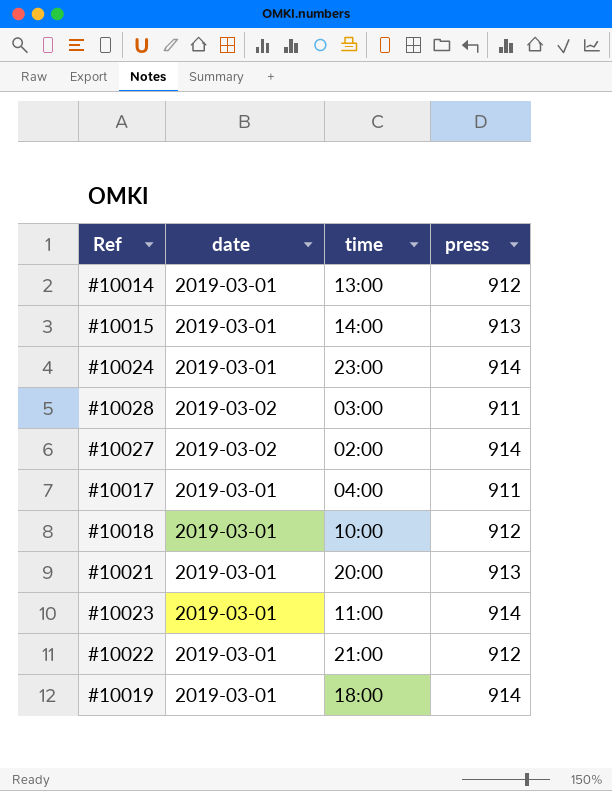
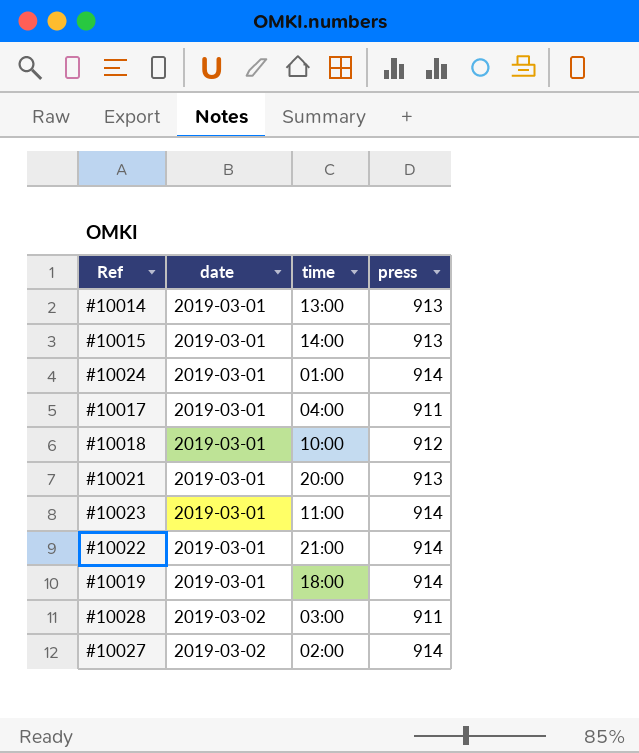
row order: none -> date ascending
#10014 | press: 912 -> 913
#10024 | time: 23:00 -> 01:00
#10022 | press: 912 -> 914

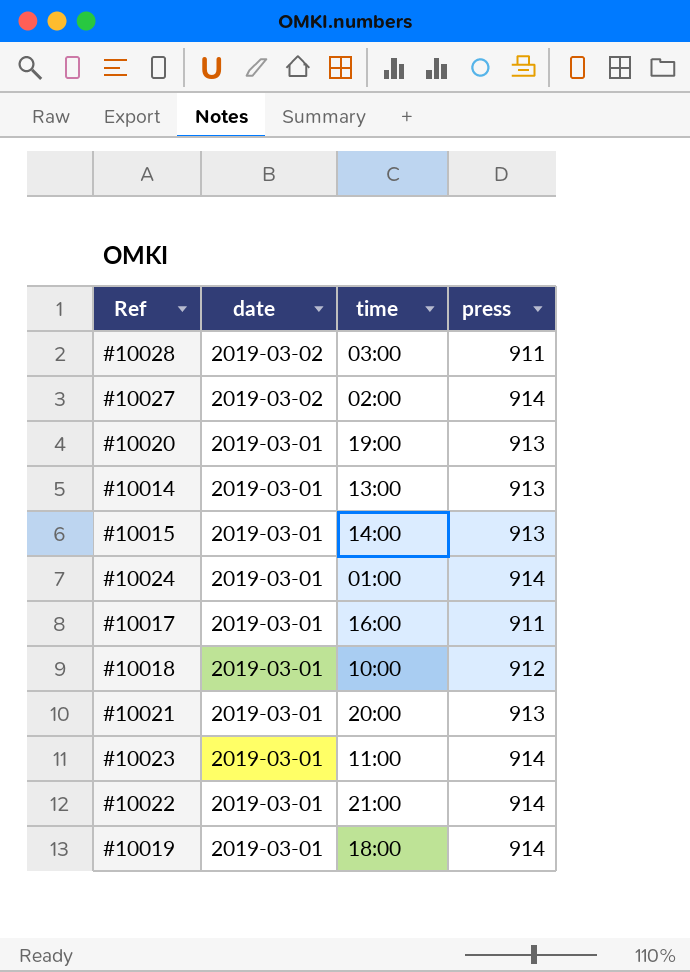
row order: date ascending -> date descending
row #10020: none -> 2019-03-01 | 19:00 | 913
#10017 | time: 04:00 -> 16:00

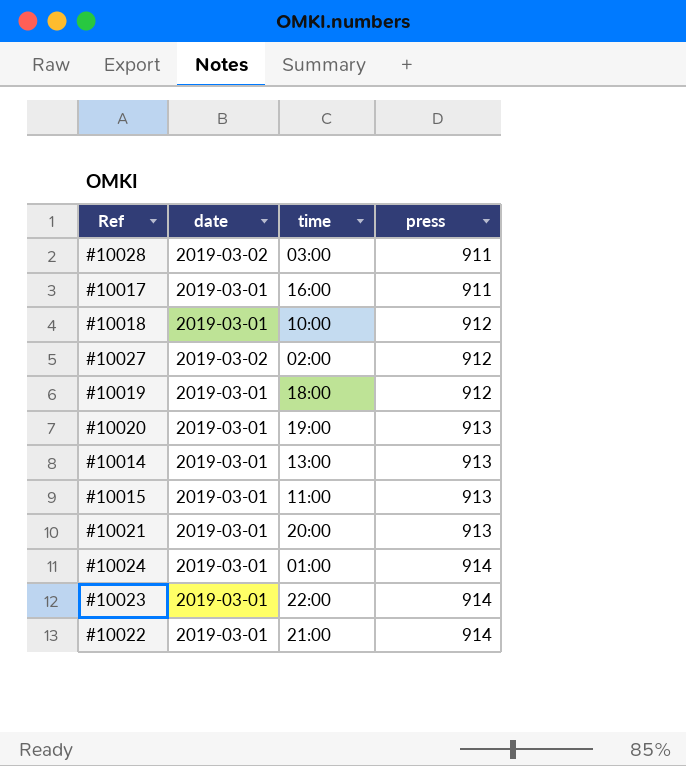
row order: date descending -> press ascending
#10027 | press: 914 -> 912
#10019 | press: 914 -> 912
#10015 | time: 14:00 -> 11:00
#10023 | time: 11:00 -> 22:00

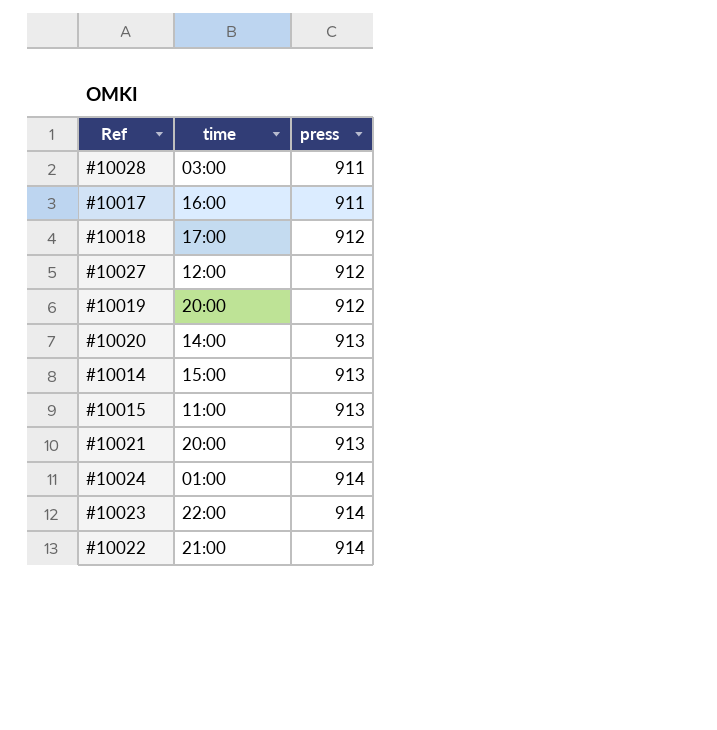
column date | position: 2 -> none
#10018 | time: 10:00 -> 17:00
#10027 | time: 02:00 -> 12:00
#10019 | time: 18:00 -> 20:00
#10020 | time: 19:00 -> 14:00
#10014 | time: 13:00 -> 15:00

